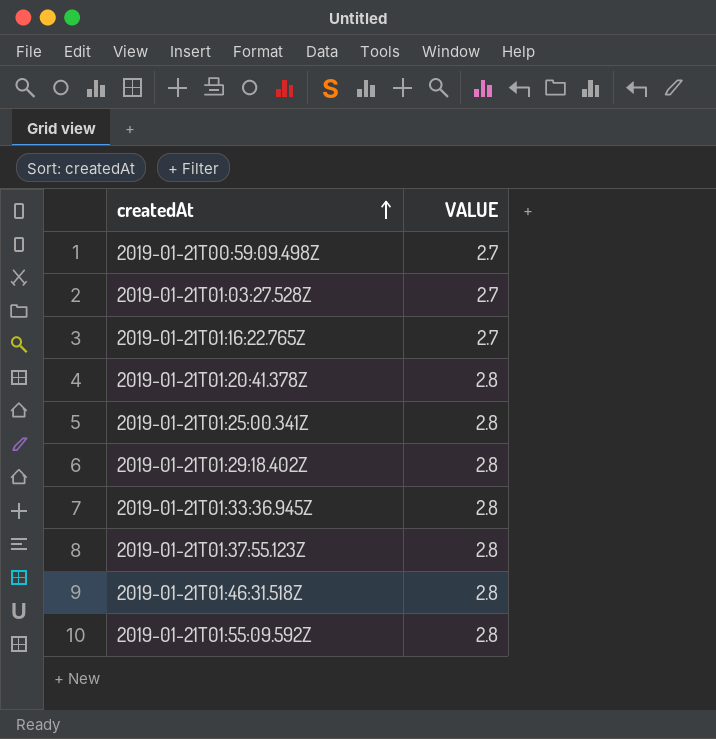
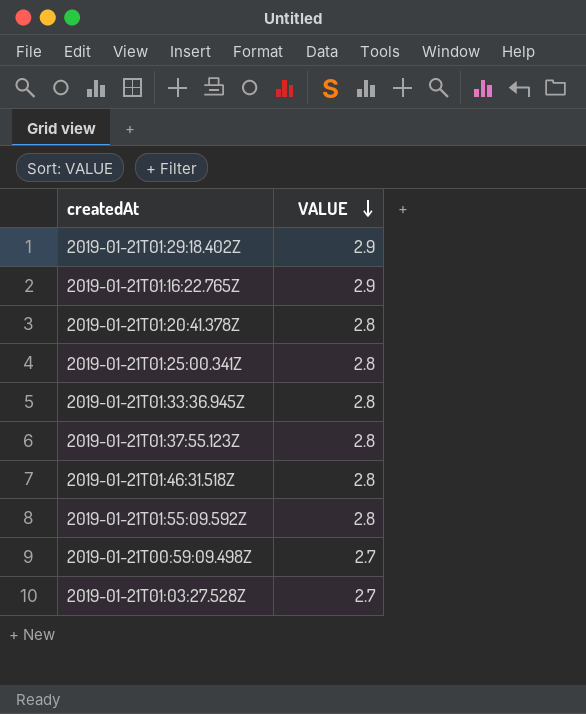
row order: createdAt ascending -> VALUE descending
2019-01-21T01:29:18.402Z | VALUE: 2.8 -> 2.9
2019-01-21T01:16:22.765Z | VALUE: 2.7 -> 2.9

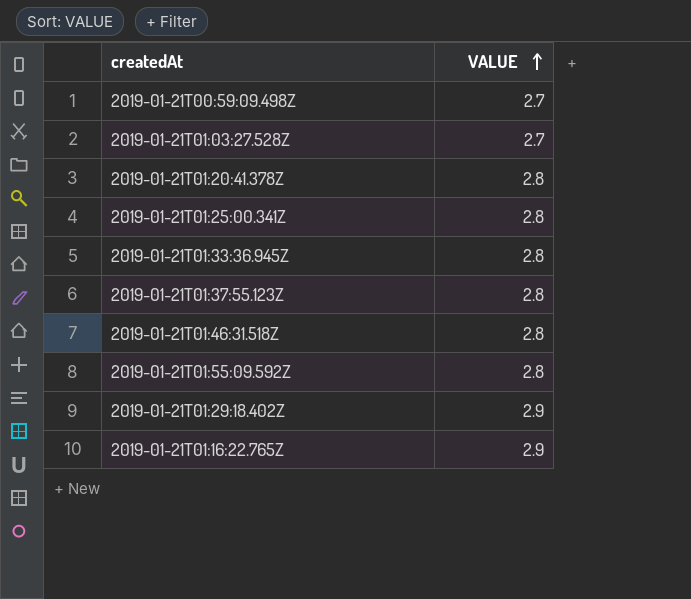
row order: VALUE descending -> VALUE ascending

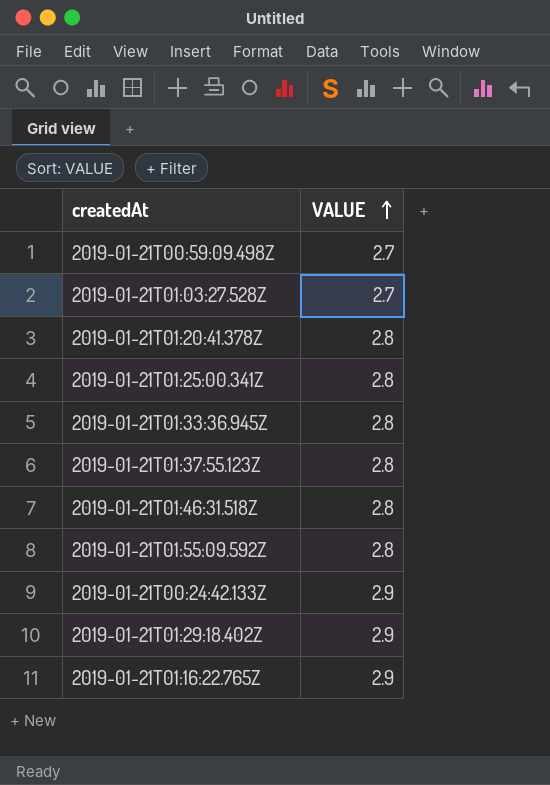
row 2019-01-21T00:24:42.133Z: none -> 2.9

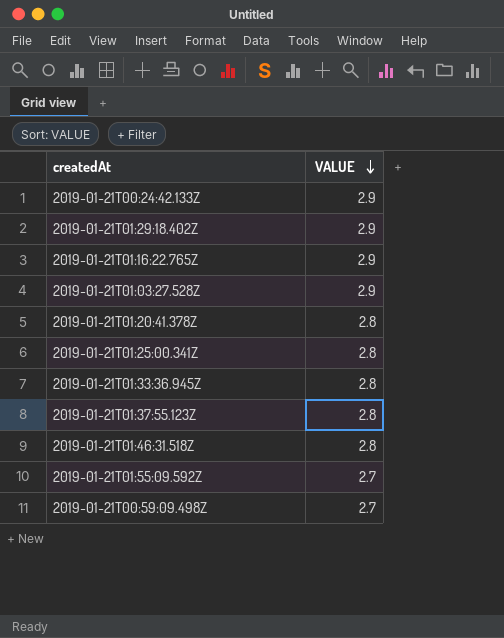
row order: VALUE ascending -> VALUE descending
2019-01-21T01:03:27.528Z | VALUE: 2.7 -> 2.9
2019-01-21T01:55:09.592Z | VALUE: 2.8 -> 2.7

